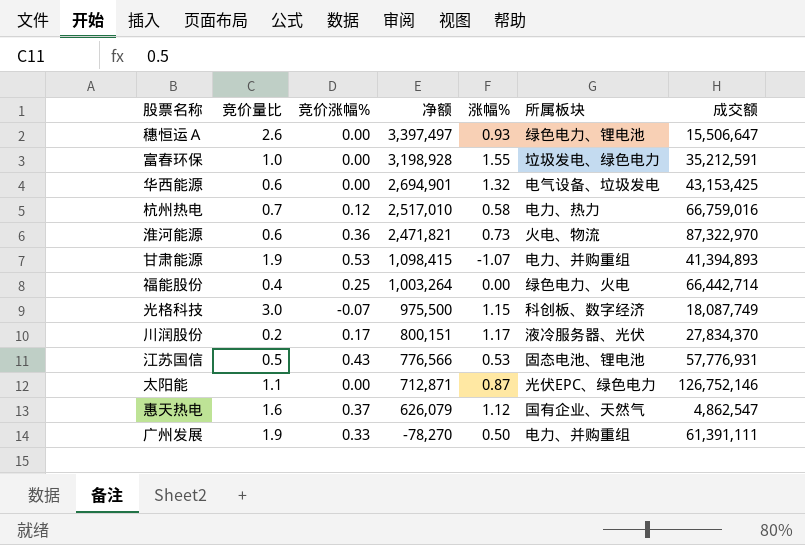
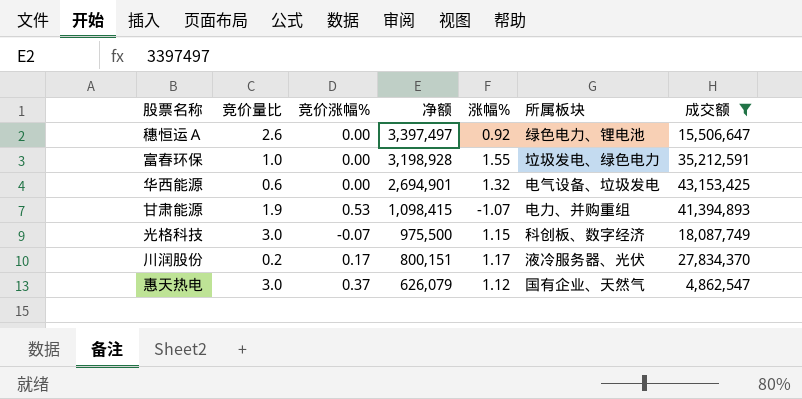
filter: none -> 成交额 <= 43,153,425
穗恒运Ａ | 涨幅%: 0.93 -> 0.92
惠天热电 | 竞价量比: 1.6 -> 3.0

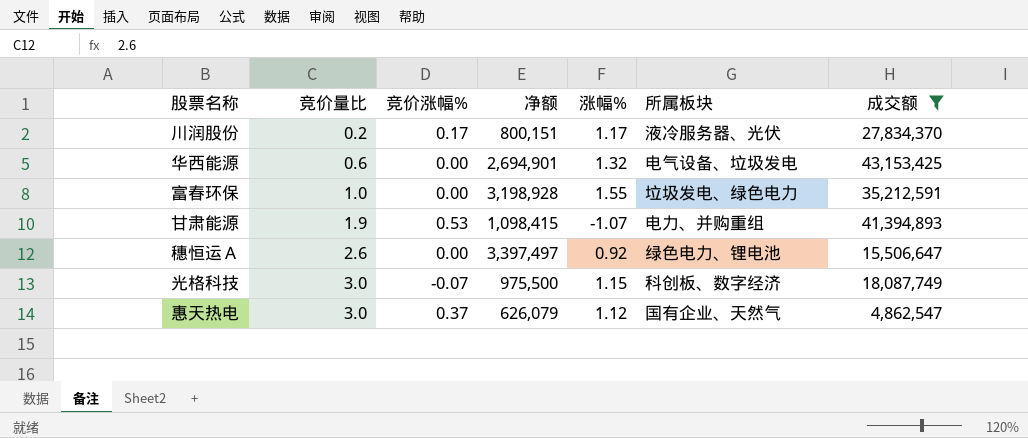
row order: 净额 descending -> 竞价量比 ascending

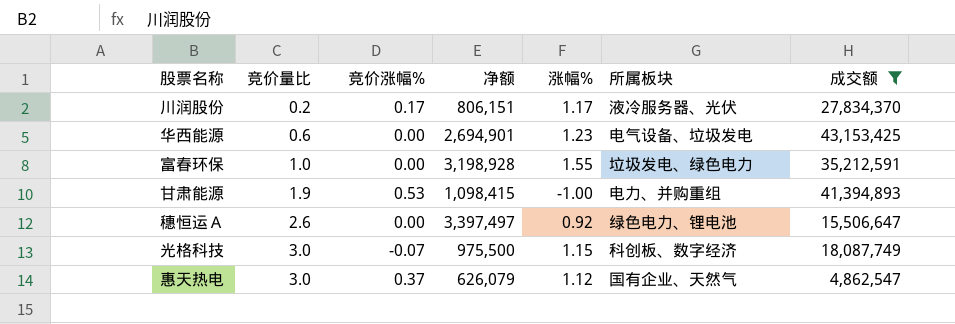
川润股份 | 净额: 800,151 -> 806,151
华西能源 | 涨幅%: 1.32 -> 1.23
甘肃能源 | 涨幅%: -1.07 -> -1.00

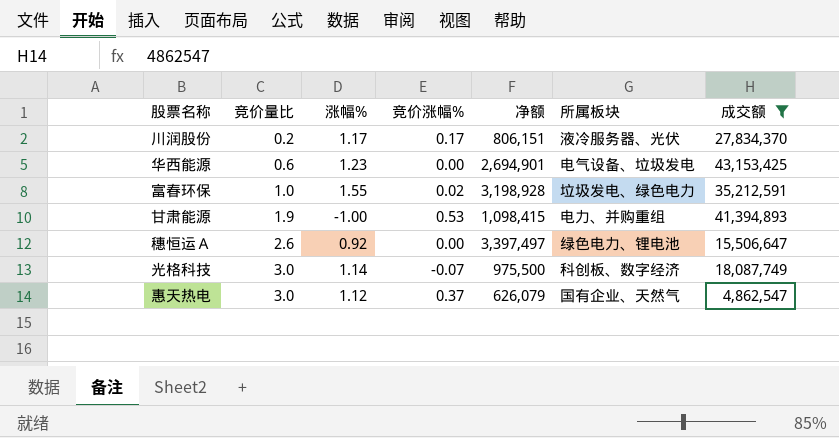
column 涨幅% | position: 5 -> 3
富春环保 | 竞价涨幅%: 0.00 -> 0.02
光格科技 | 涨幅%: 1.15 -> 1.14

